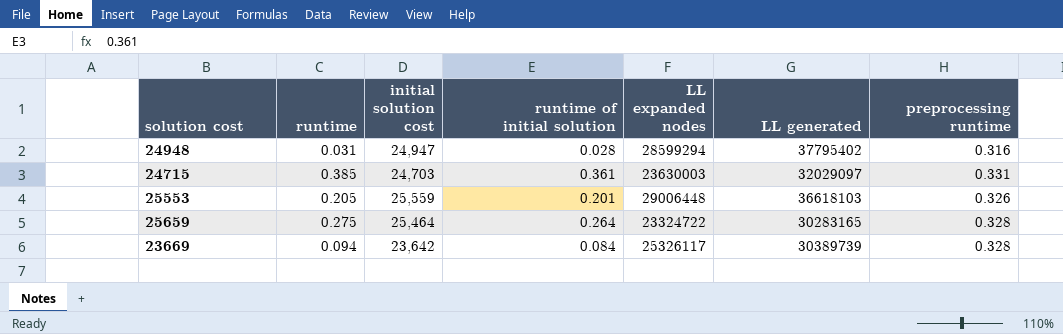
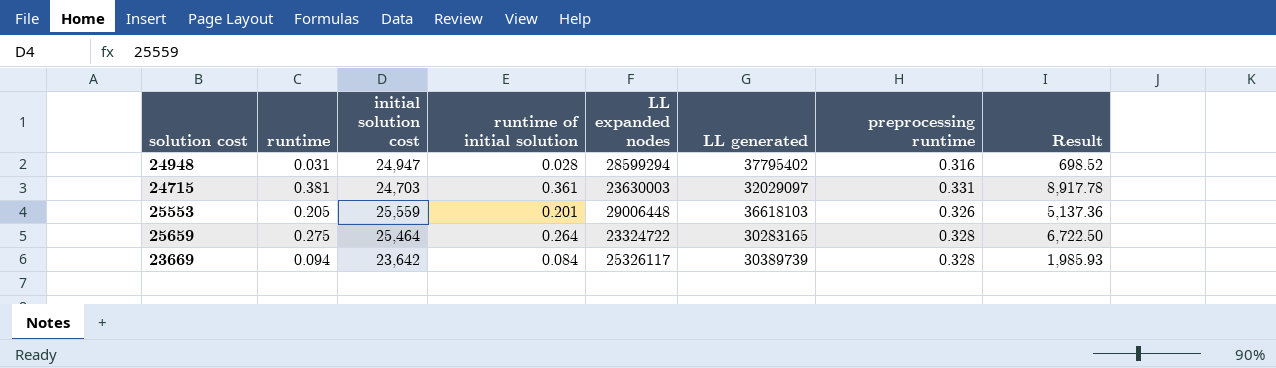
column Result | formula: none -> [initial solution cost] * [runtime of initial solution]
24715 | runtime: 0.385 -> 0.381

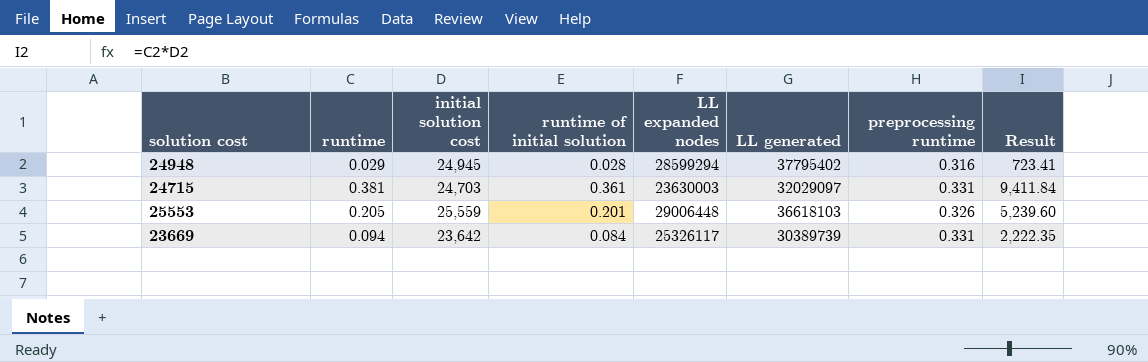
column Result | formula: [initial solution cost] * [runtime of initial solution] -> [runtime] * [initial solution cost]
row 25659: 0.275 | 25,464 | 0.264 | 23324722 | 30283165 | 0.328 | 6,722.50 -> none
24948 | runtime: 0.031 -> 0.029
24948 | initial solution cost: 24,947 -> 24,945
23669 | preprocessing runtime: 0.328 -> 0.331

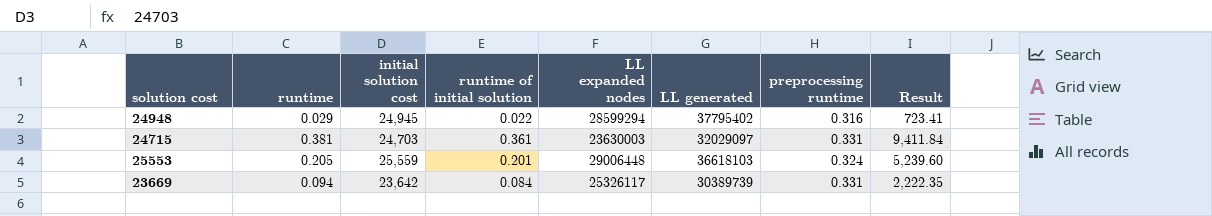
24948 | runtime of initial solution: 0.028 -> 0.022
25553 | preprocessing runtime: 0.326 -> 0.324

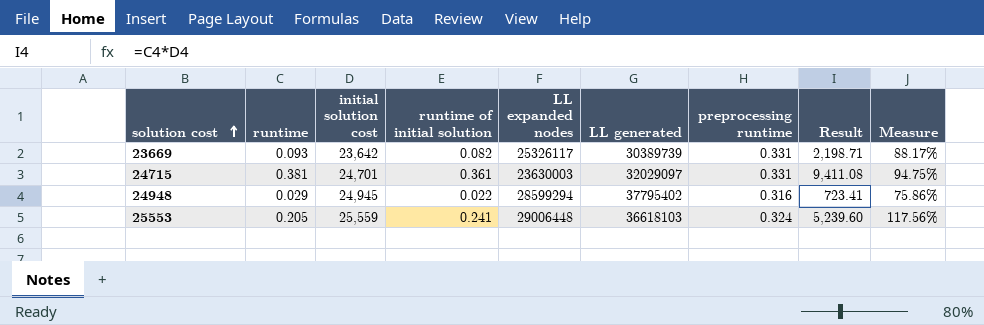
row order: none -> solution cost ascending
column Measure | formula: none -> [runtime of initial solution] / [runtime]
23669 | runtime: 0.094 -> 0.093
23669 | runtime of initial solution: 0.084 -> 0.082
23669 | Result: 2,222.35 -> 2,198.71
24715 | initial solution cost: 24,703 -> 24,701
24715 | Result: 9,411.84 -> 9,411.08
25553 | runtime of initial solution: 0.201 -> 0.241

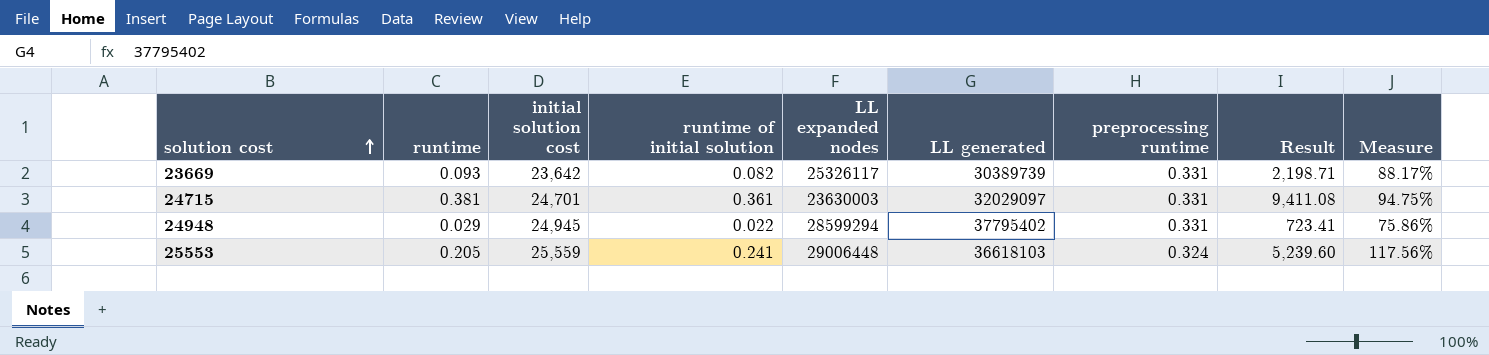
24948 | preprocessing runtime: 0.316 -> 0.331

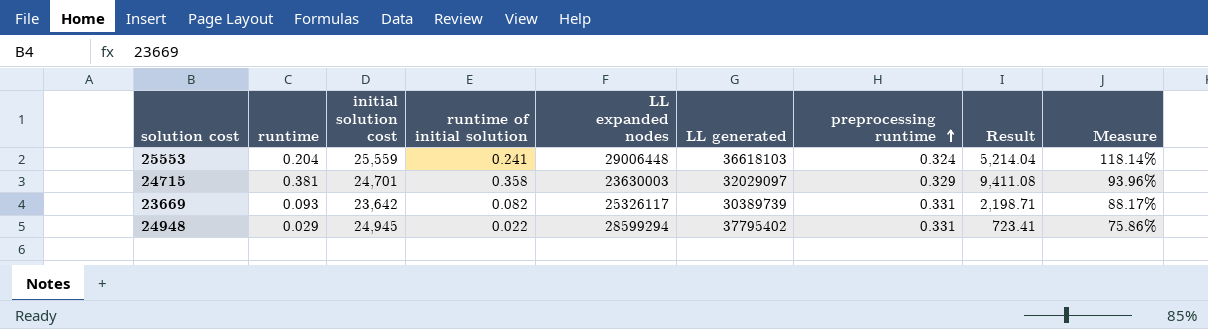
row order: solution cost ascending -> preprocessing runtime ascending
25553 | runtime: 0.205 -> 0.204
25553 | Result: 5,239.60 -> 5,214.04
25553 | Measure: 117.56% -> 118.14%
24715 | runtime of initial solution: 0.361 -> 0.358
24715 | preprocessing runtime: 0.331 -> 0.329
24715 | Measure: 94.75% -> 93.96%

